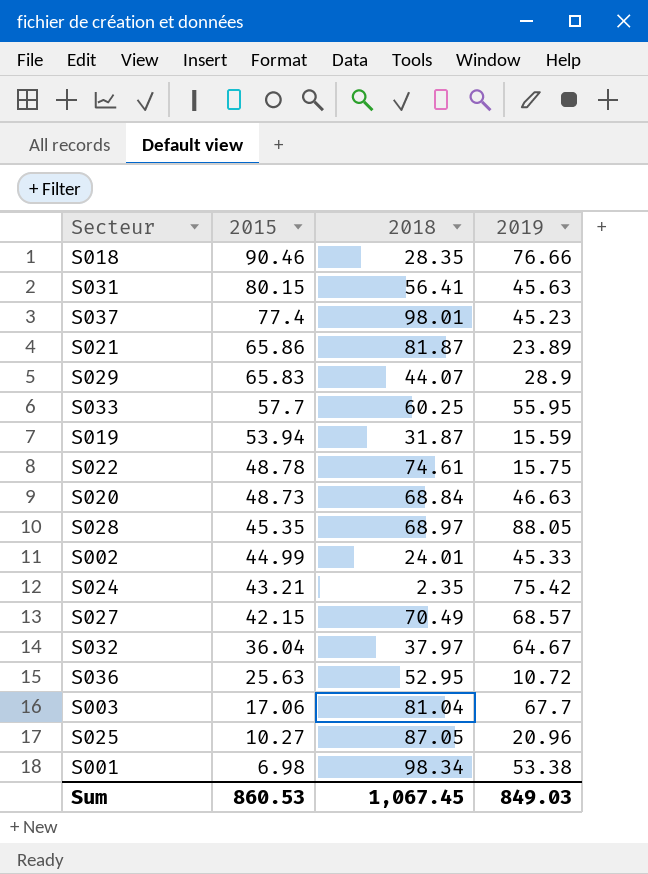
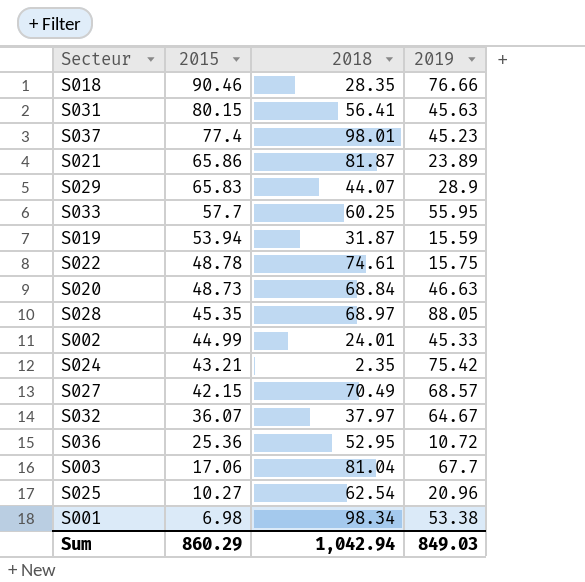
S032 | 2015: 36.04 -> 36.07
S036 | 2015: 25.63 -> 25.36
S025 | 2018: 87.05 -> 62.54
Sum | 2015: 860.53 -> 860.29
Sum | 2018: 1,067.45 -> 1,042.94

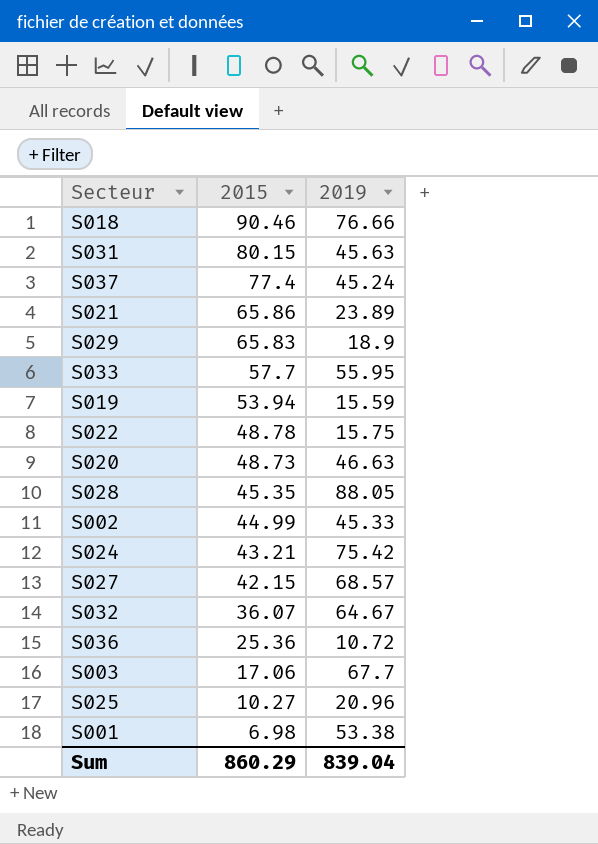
column 2018 | position: 3 -> none
S037 | 2019: 45.23 -> 45.24
S029 | 2019: 28.9 -> 18.9
Sum | 2019: 849.03 -> 839.04

